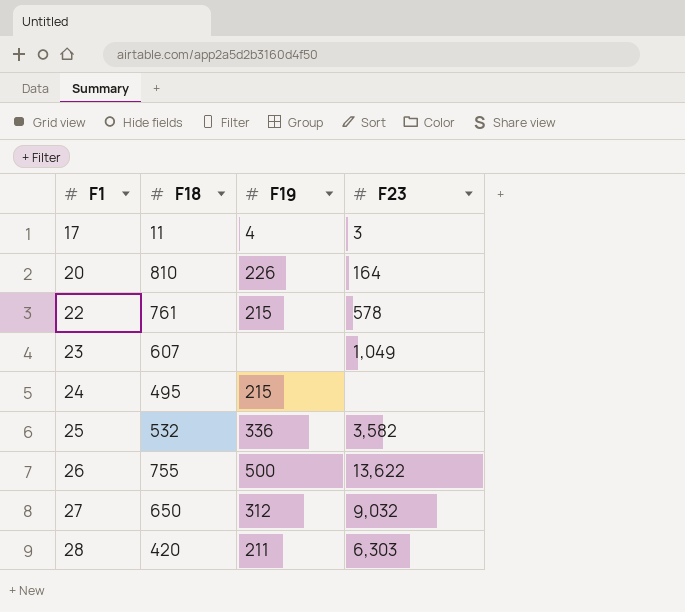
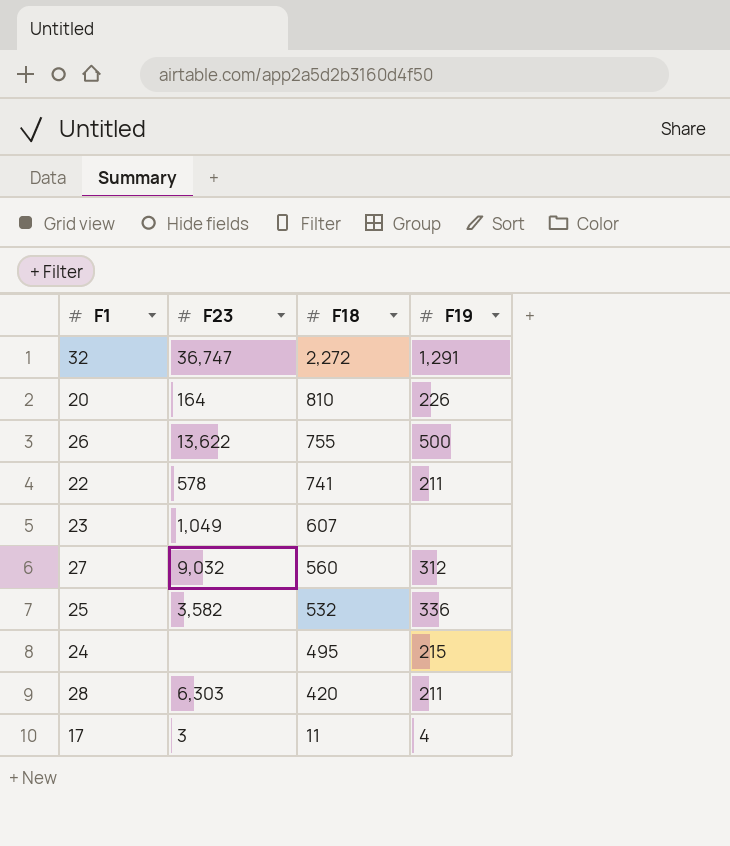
row order: F1 ascending -> F18 descending
column F23 | position: 4 -> 2
row 32: none -> 36,747 | 2,272 | 1,291
22 | F18: 761 -> 741
22 | F19: 215 -> 211
27 | F18: 650 -> 560

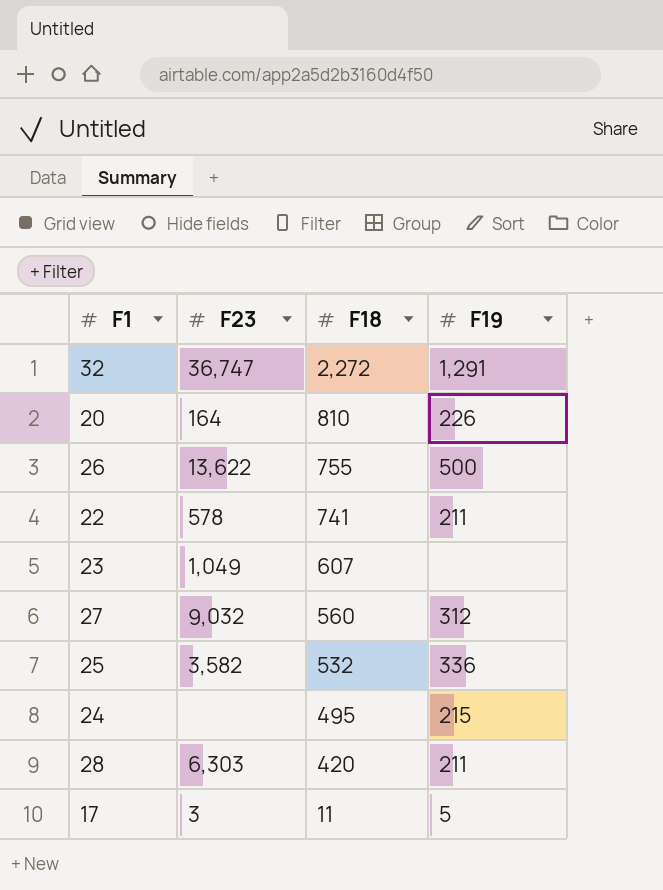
17 | F19: 4 -> 5

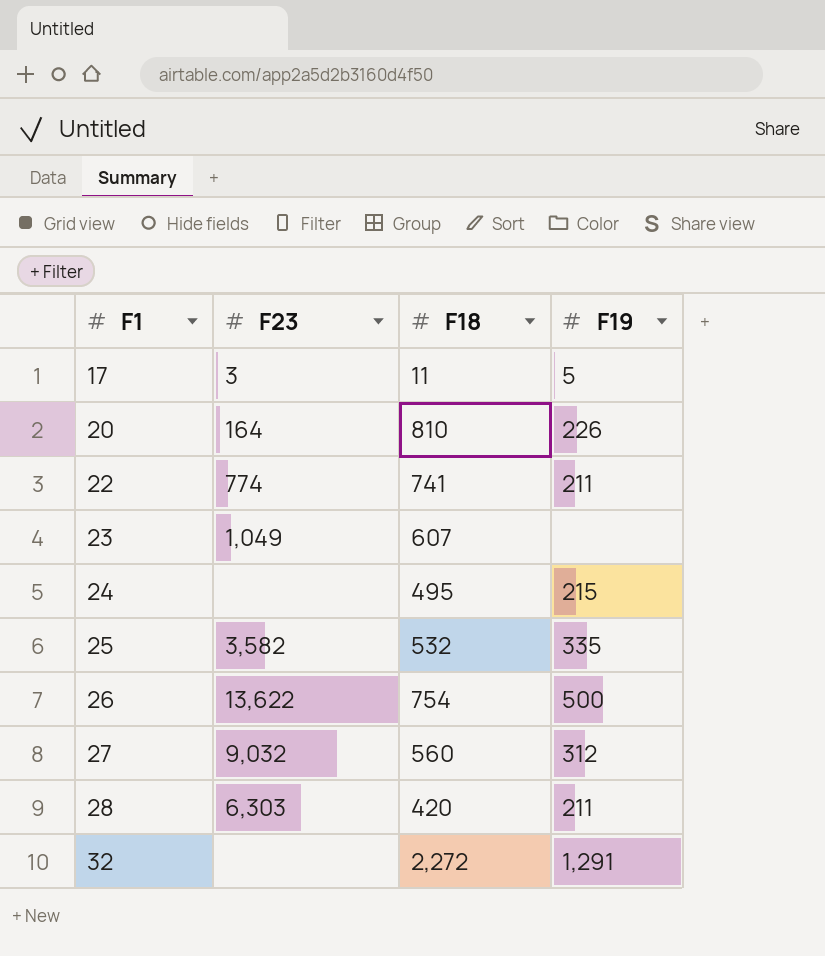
row order: F18 descending -> F1 ascending
22 | F23: 578 -> 774
25 | F19: 336 -> 335
26 | F18: 755 -> 754
32 | F23: 36,747 -> none

